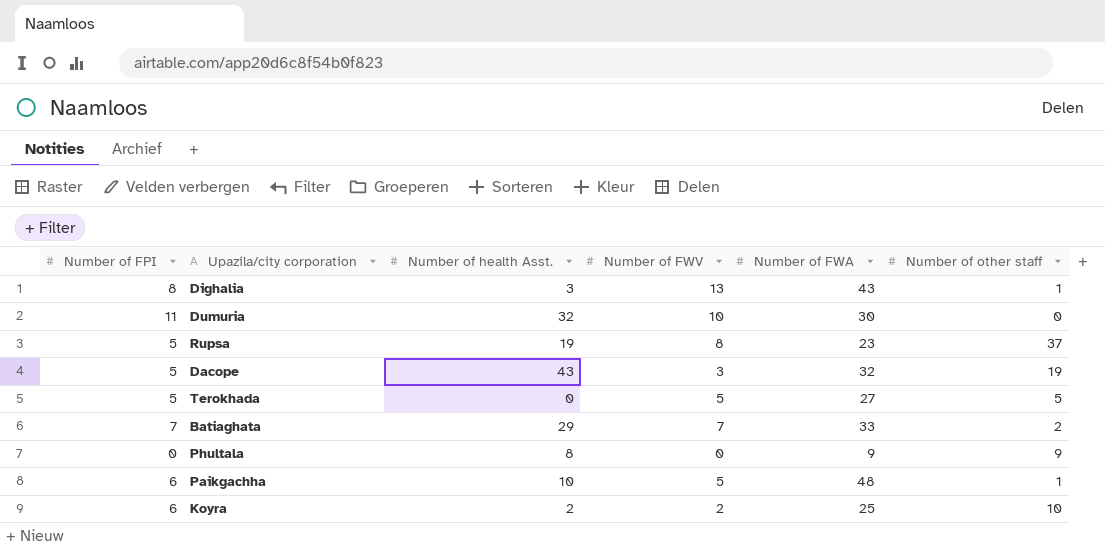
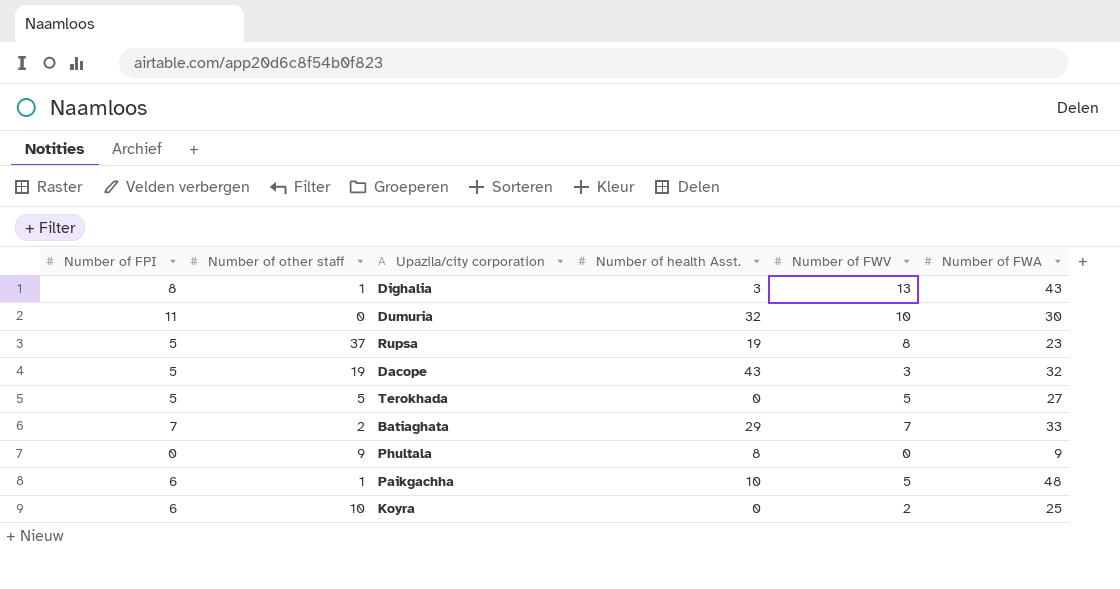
column Number of other staff | position: 6 -> 2
Koyra | Number of health Asst.: 2 -> 0

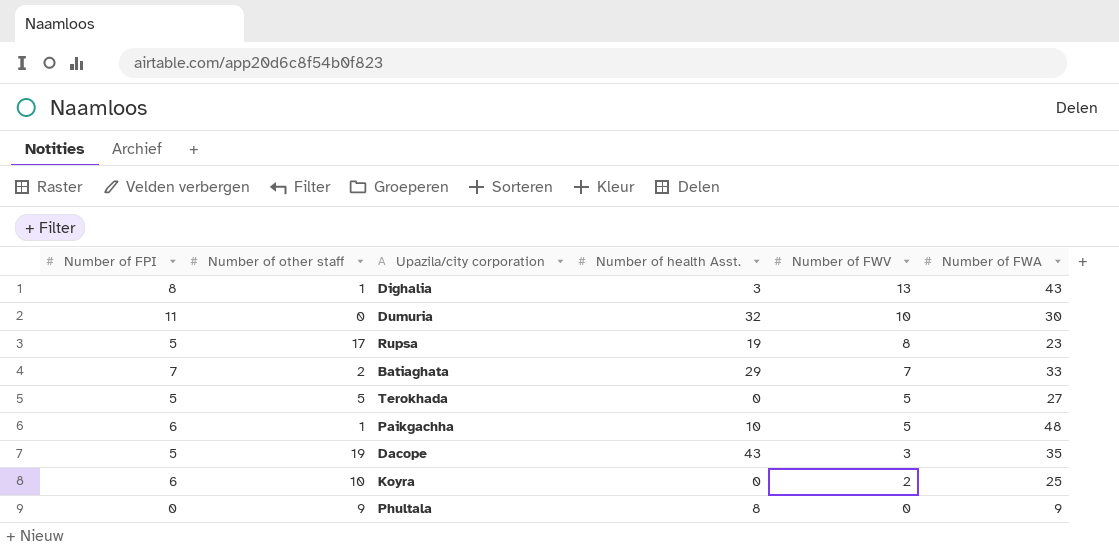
row order: none -> Number of FWV descending
Rupsa | Number of other staff: 37 -> 17
Dacope | Number of FWA: 32 -> 35

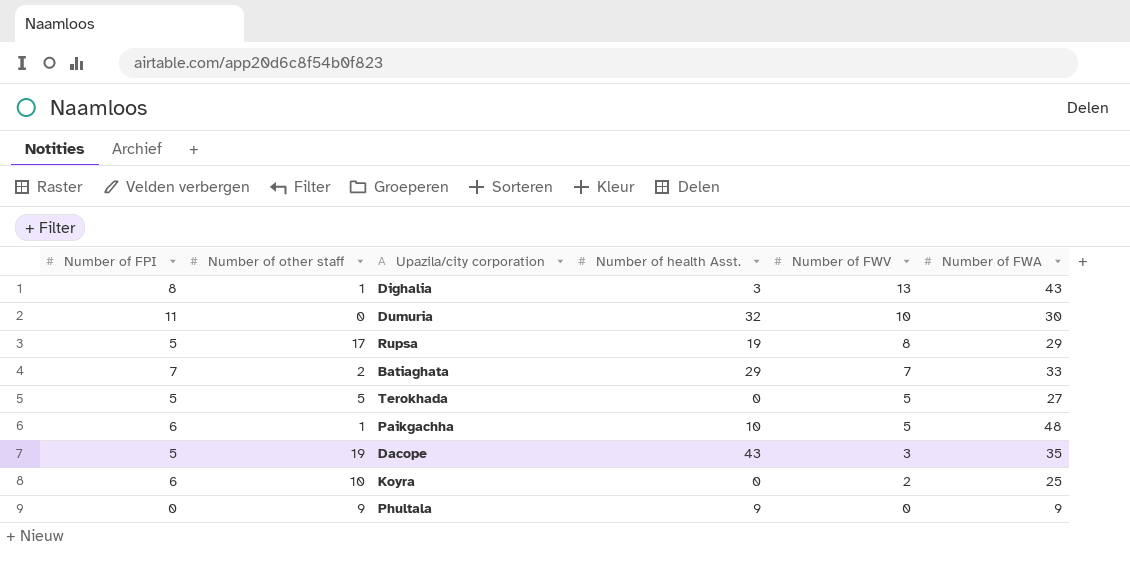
Rupsa | Number of FWA: 23 -> 29
Phultala | Number of health Asst.: 8 -> 9

